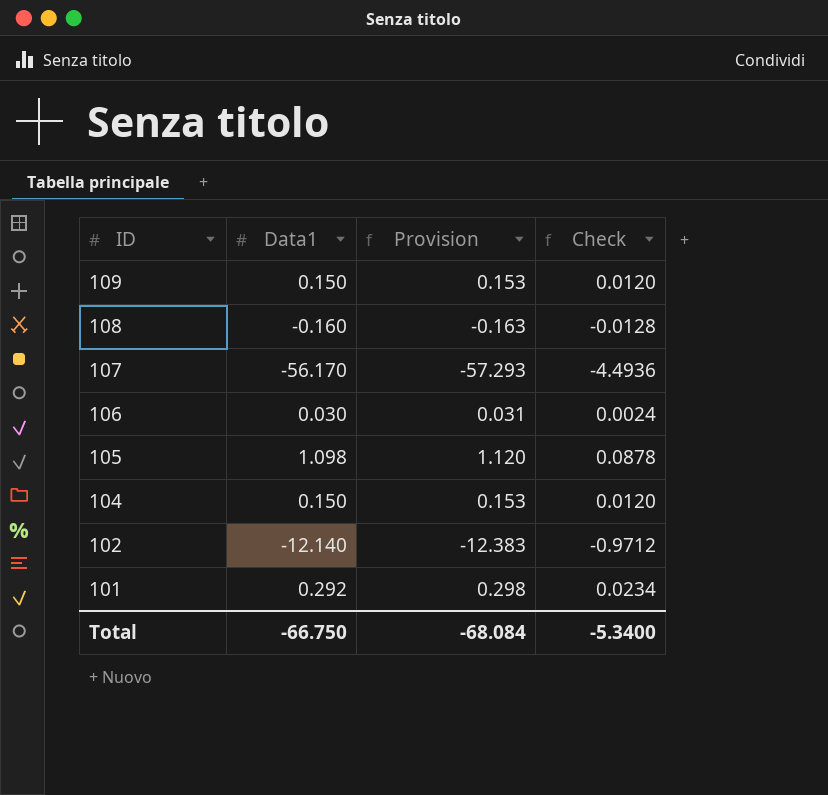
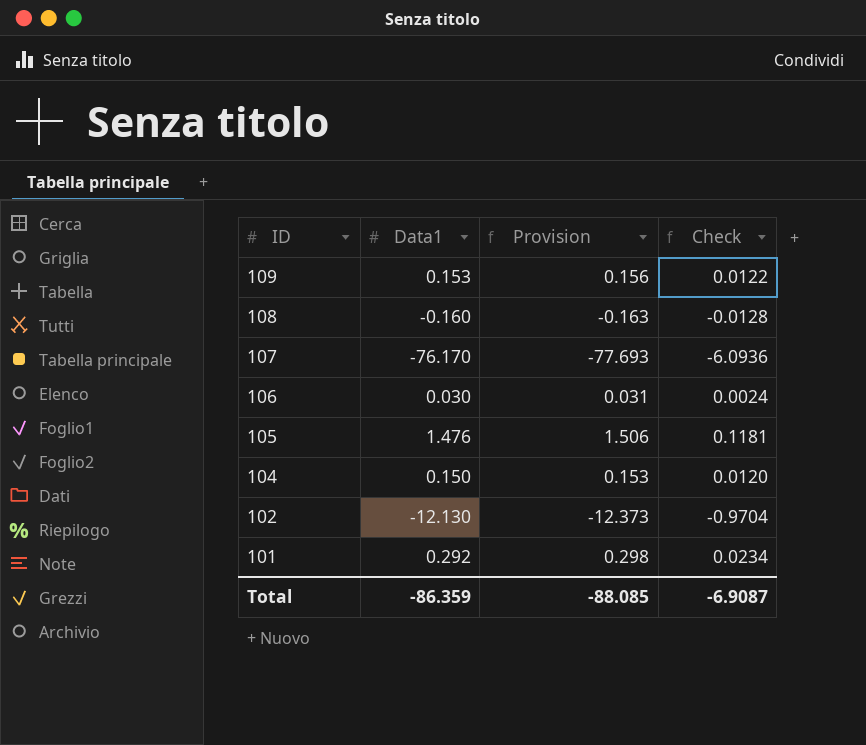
109 | Data1: 0.150 -> 0.153
109 | Provision: 0.153 -> 0.156
109 | Check: 0.0120 -> 0.0122
107 | Data1: -56.170 -> -76.170
107 | Provision: -57.293 -> -77.693
107 | Check: -4.4936 -> -6.0936
105 | Data1: 1.098 -> 1.476
105 | Provision: 1.120 -> 1.506
105 | Check: 0.0878 -> 0.1181
102 | Data1: -12.140 -> -12.130
102 | Provision: -12.383 -> -12.373
102 | Check: -0.9712 -> -0.9704
Total | Data1: -66.750 -> -86.359
Total | Provision: -68.084 -> -88.085
Total | Check: -5.3400 -> -6.9087

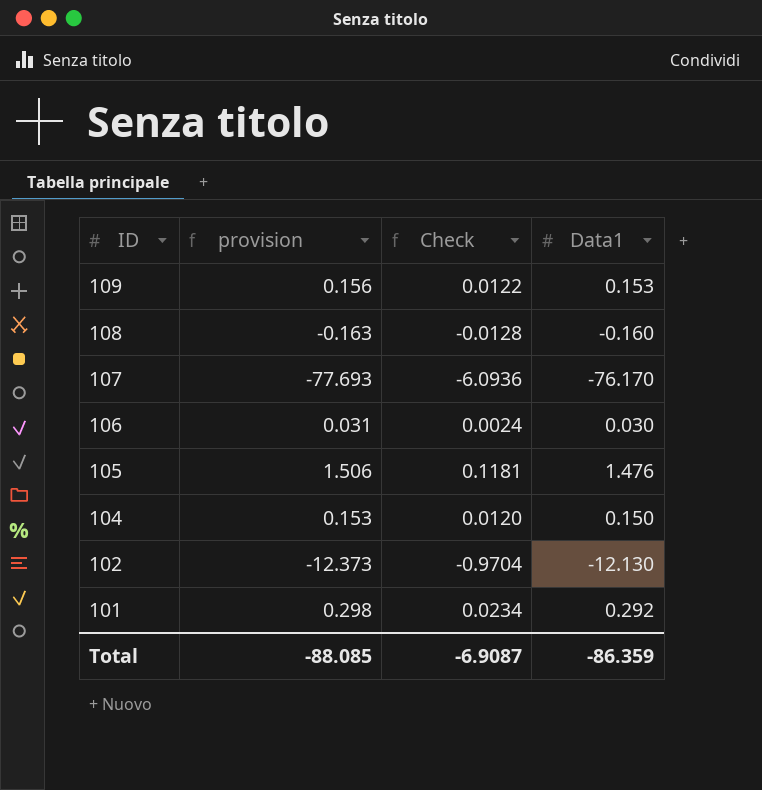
column name: Provision -> provision
column Data1 | position: 2 -> 4

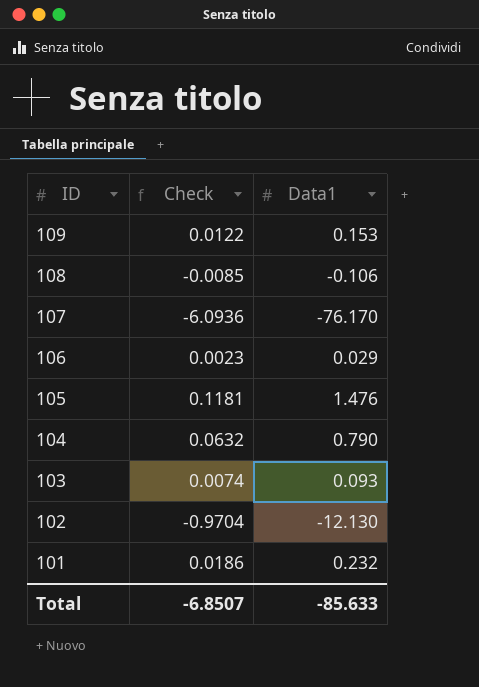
column provision | formula: [Data1] * 1.02 -> none
108 | Check: -0.0128 -> -0.0085
108 | Data1: -0.160 -> -0.106
106 | Check: 0.0024 -> 0.0023
106 | Data1: 0.030 -> 0.029
104 | Check: 0.0120 -> 0.0632
104 | Data1: 0.150 -> 0.790
row 103: none -> 0.0074 | 0.093
101 | Check: 0.0234 -> 0.0186
101 | Data1: 0.292 -> 0.232
Total | Check: -6.9087 -> -6.8507
Total | Data1: -86.359 -> -85.633

